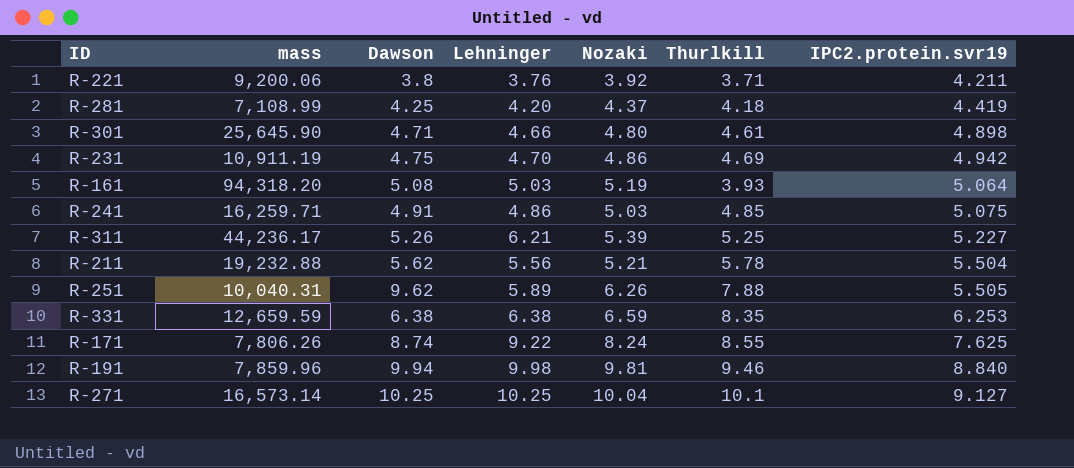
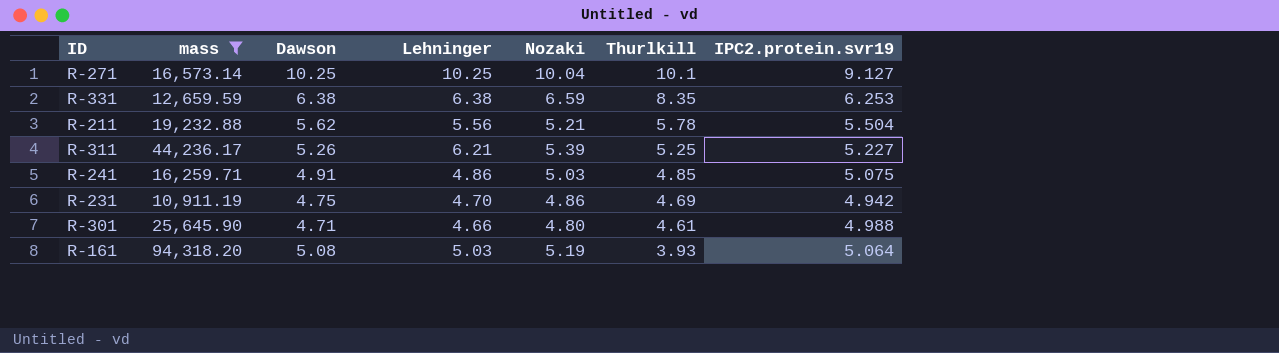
filter: none -> mass >= 10,911.19
row order: IPC2.protein.svr19 ascending -> Thurlkill descending
R-301 | IPC2.protein.svr19: 4.898 -> 4.988

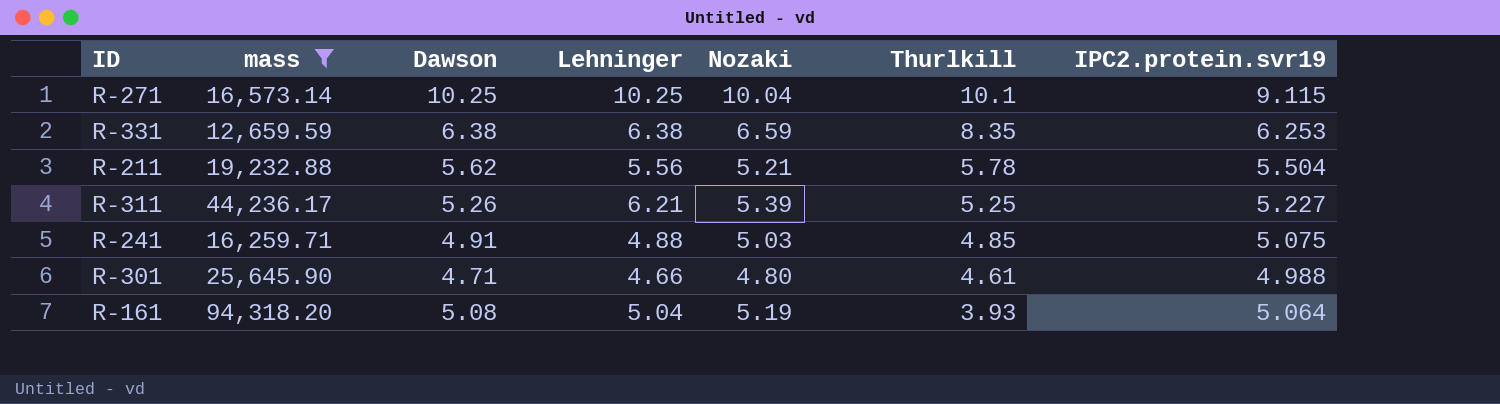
row R-231: 10,911.19 | 4.75 | 4.70 | 4.86 | 4.69 | 4.942 -> none
R-271 | IPC2.protein.svr19: 9.127 -> 9.115
R-241 | Lehninger: 4.86 -> 4.88
R-161 | Lehninger: 5.03 -> 5.04

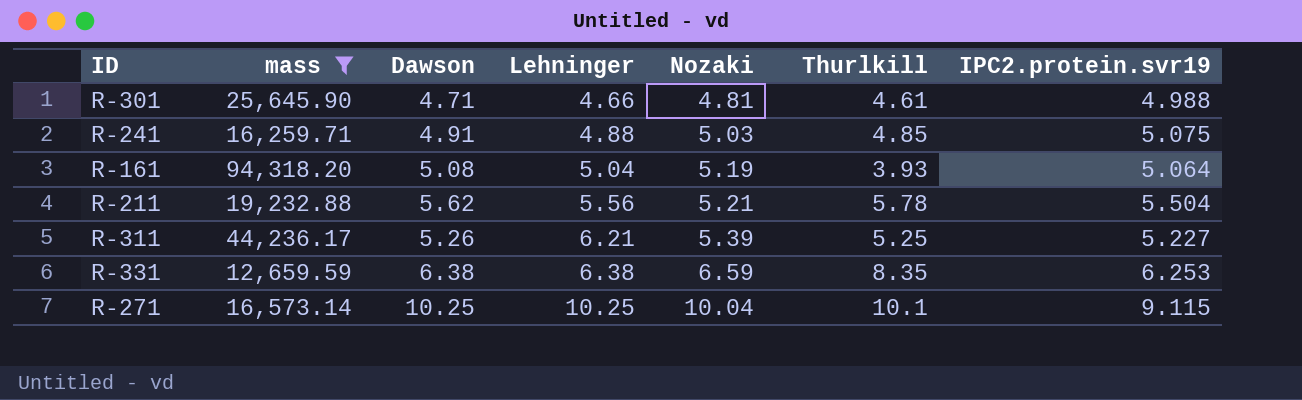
row order: Thurlkill descending -> Lehninger ascending
R-301 | Nozaki: 4.80 -> 4.81

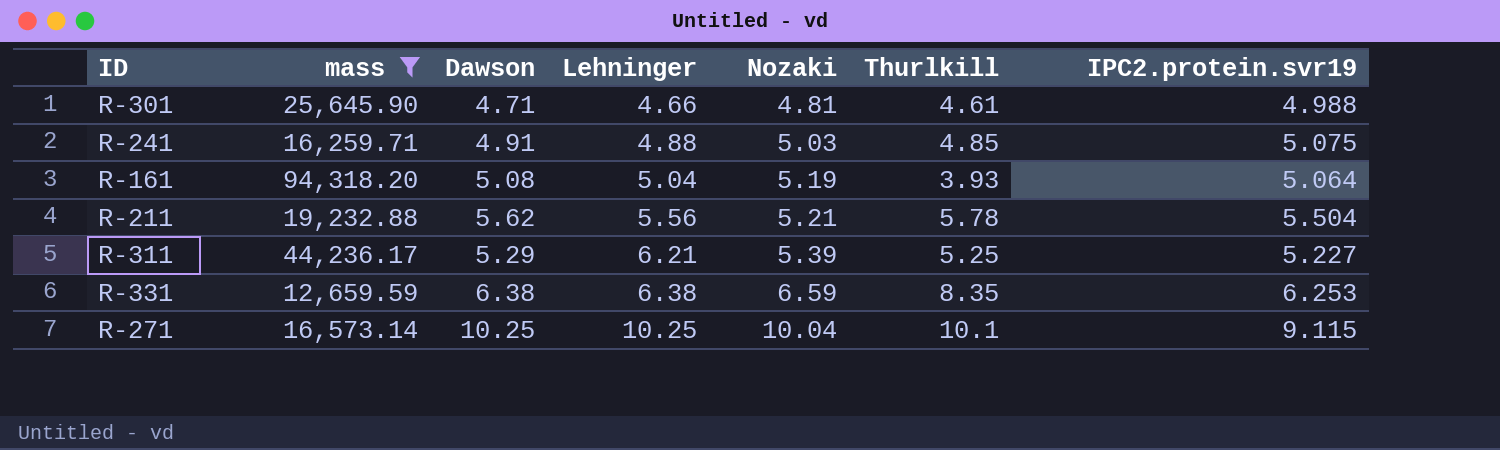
R-311 | Dawson: 5.26 -> 5.29

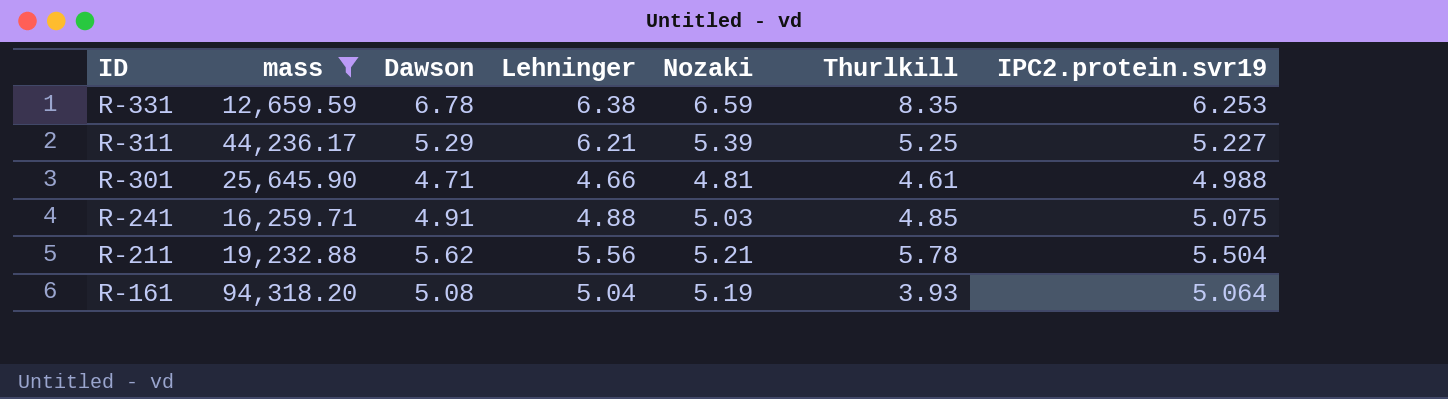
row order: Lehninger ascending -> ID descending
row R-271: 16,573.14 | 10.25 | 10.25 | 10.04 | 10.1 | 9.115 -> none
R-331 | Dawson: 6.38 -> 6.78

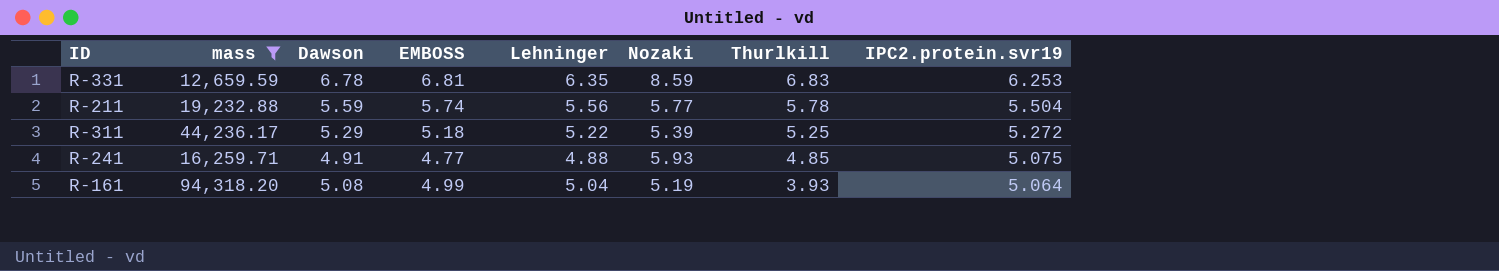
row order: ID descending -> Thurlkill descending
column EMBOSS | position: none -> 4
row R-301: 25,645.90 | 4.71 | 4.66 | 4.81 | 4.61 | 4.988 -> none
R-331 | Lehninger: 6.38 -> 6.35
R-331 | Nozaki: 6.59 -> 8.59
R-331 | Thurlkill: 8.35 -> 6.83
R-211 | Dawson: 5.62 -> 5.59
R-211 | Nozaki: 5.21 -> 5.77
R-311 | Lehninger: 6.21 -> 5.22
R-311 | IPC2.protein.svr19: 5.227 -> 5.272
R-241 | Nozaki: 5.03 -> 5.93

